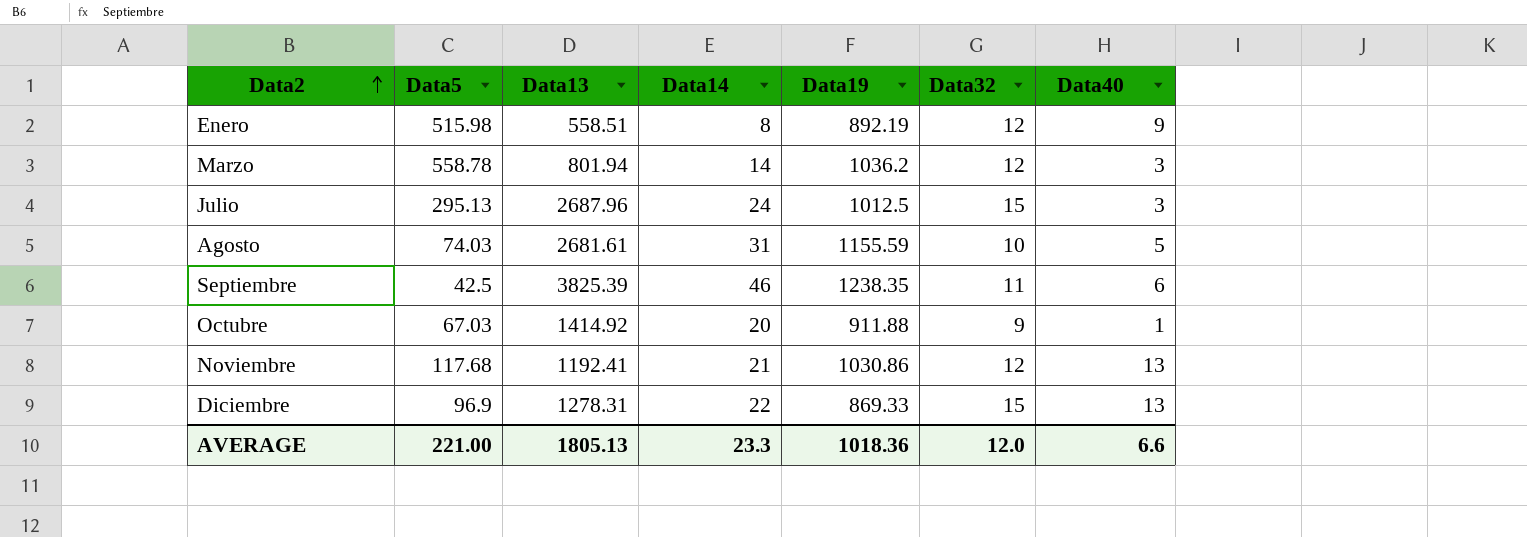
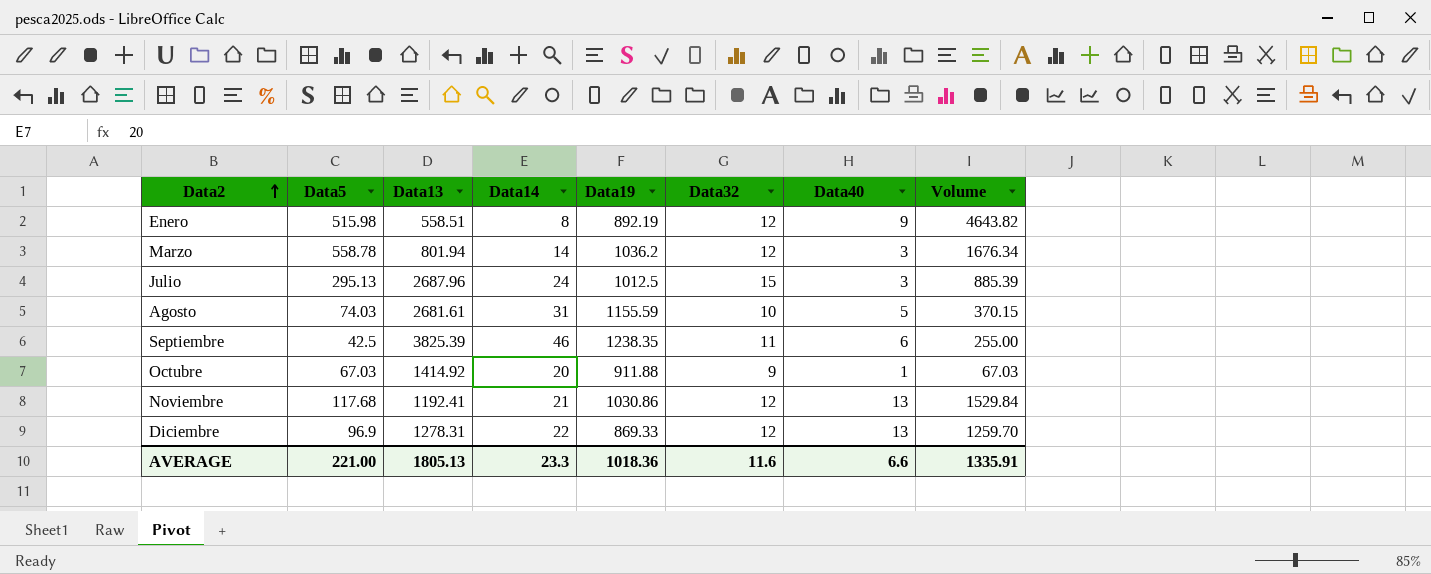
column Volume | formula: none -> [Data5] * [Data40]
Diciembre | Data32: 15 -> 12
AVERAGE | Data32: 12.0 -> 11.6

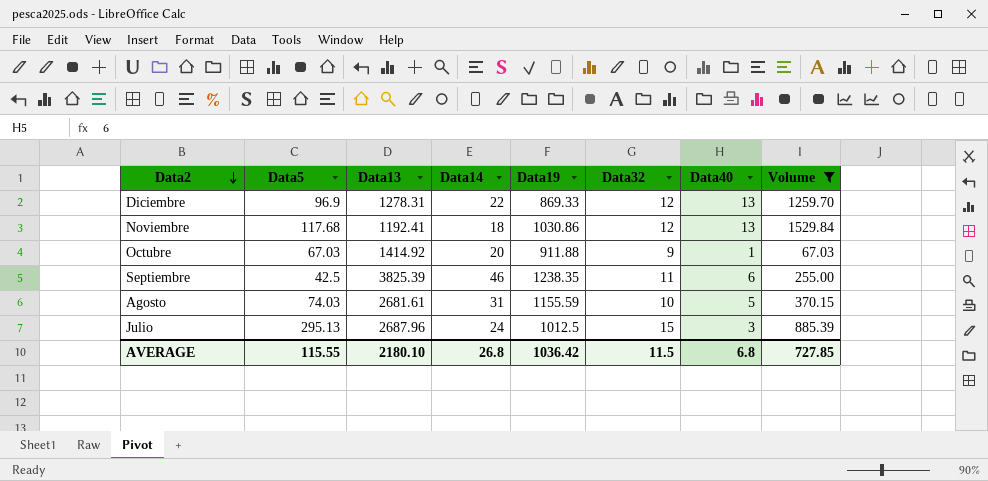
filter: none -> Volume <= 1529.84
row order: Data2 ascending -> Data2 descending
Noviembre | Data14: 21 -> 18
AVERAGE | Data5: 221.00 -> 115.55
AVERAGE | Data13: 1805.13 -> 2180.10
AVERAGE | Data14: 23.3 -> 26.8
AVERAGE | Data19: 1018.36 -> 1036.42
AVERAGE | Data32: 11.6 -> 11.5
AVERAGE | Data40: 6.6 -> 6.8
AVERAGE | Volume: 1335.91 -> 727.85

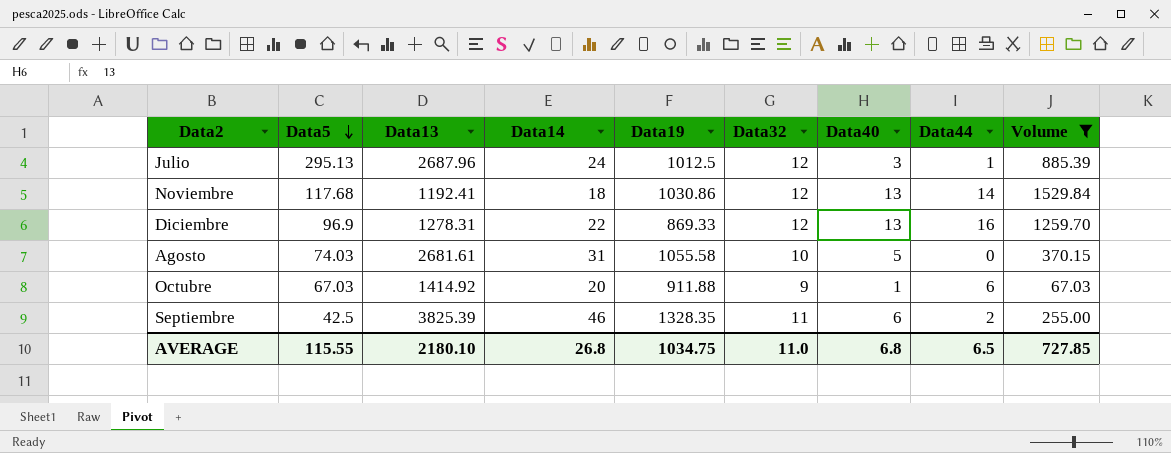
row order: Data2 descending -> Data5 descending
column Data44 | position: none -> 8
Julio | Data32: 15 -> 12
Agosto | Data19: 1155.59 -> 1055.58
Septiembre | Data19: 1238.35 -> 1328.35
AVERAGE | Data19: 1036.42 -> 1034.75
AVERAGE | Data32: 11.5 -> 11.0

